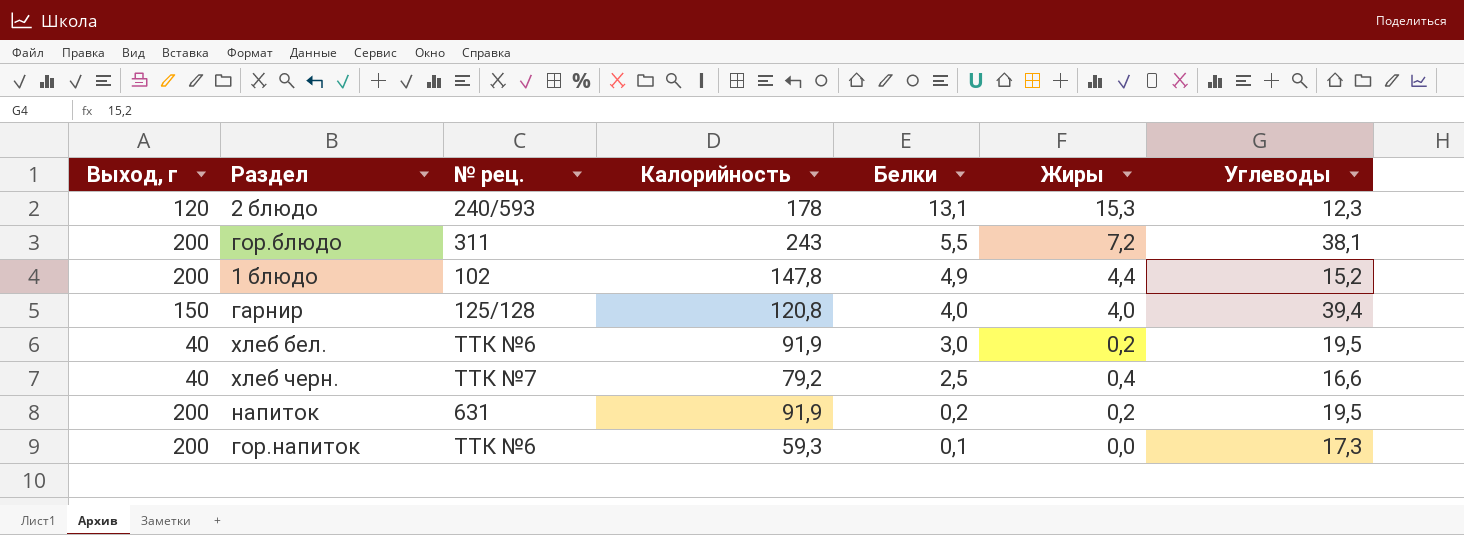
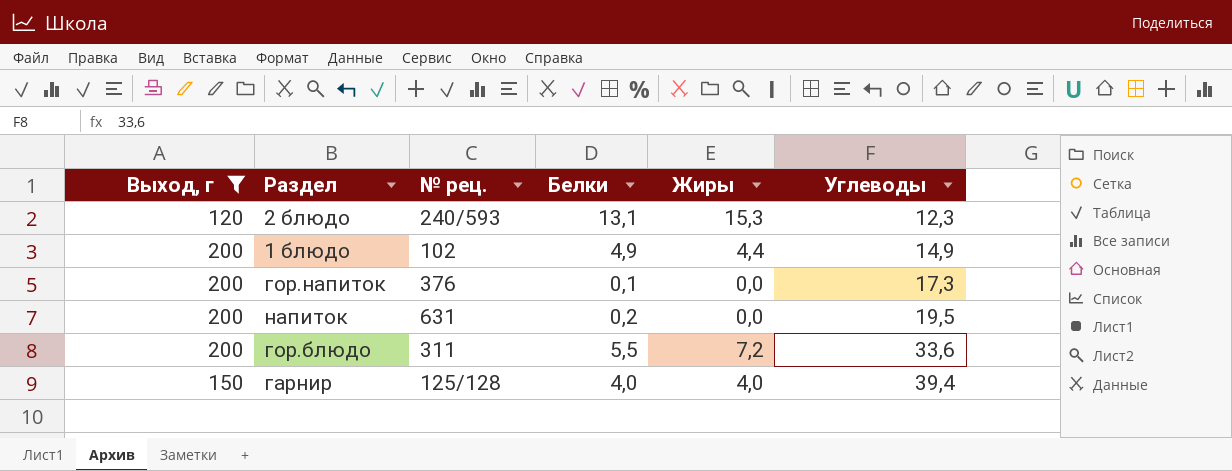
filter: none -> Выход, г != 40
row order: Белки descending -> Углеводы ascending
column Калорийность | position: 4 -> none
1 блюдо | Углеводы: 15,2 -> 14,9
гор.напиток | № рец.: ТТК №6 -> 376
напиток | Жиры: 0,2 -> 0,0
гор.блюдо | Углеводы: 38,1 -> 33,6

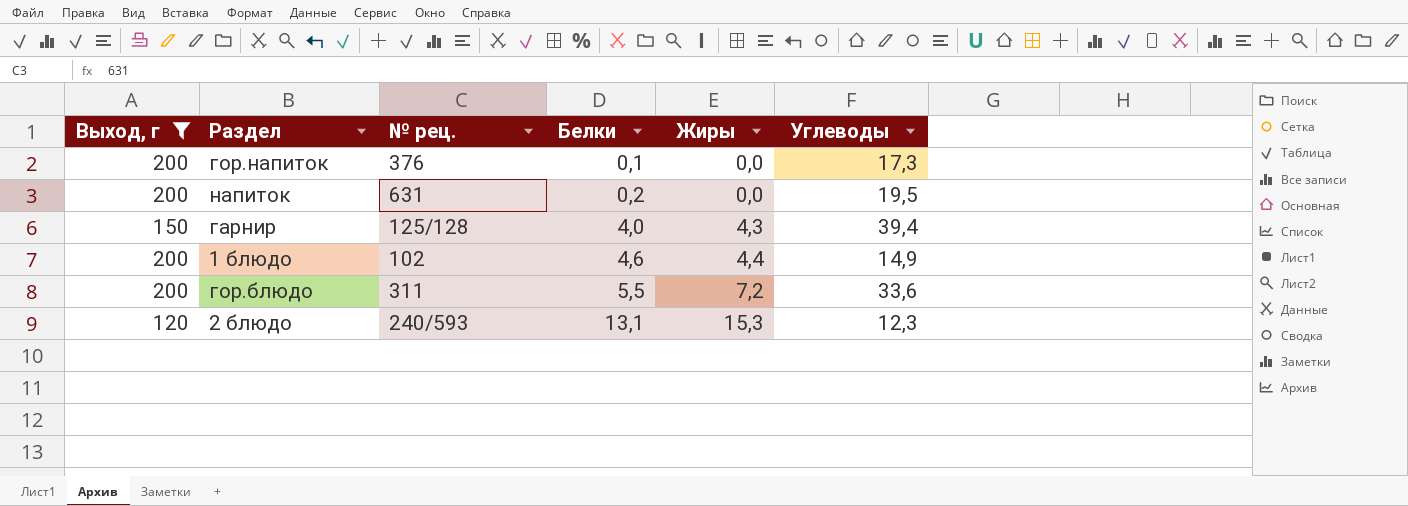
row order: Углеводы ascending -> Белки ascending
гарнир | Жиры: 4,0 -> 4,3
1 блюдо | Белки: 4,9 -> 4,6

